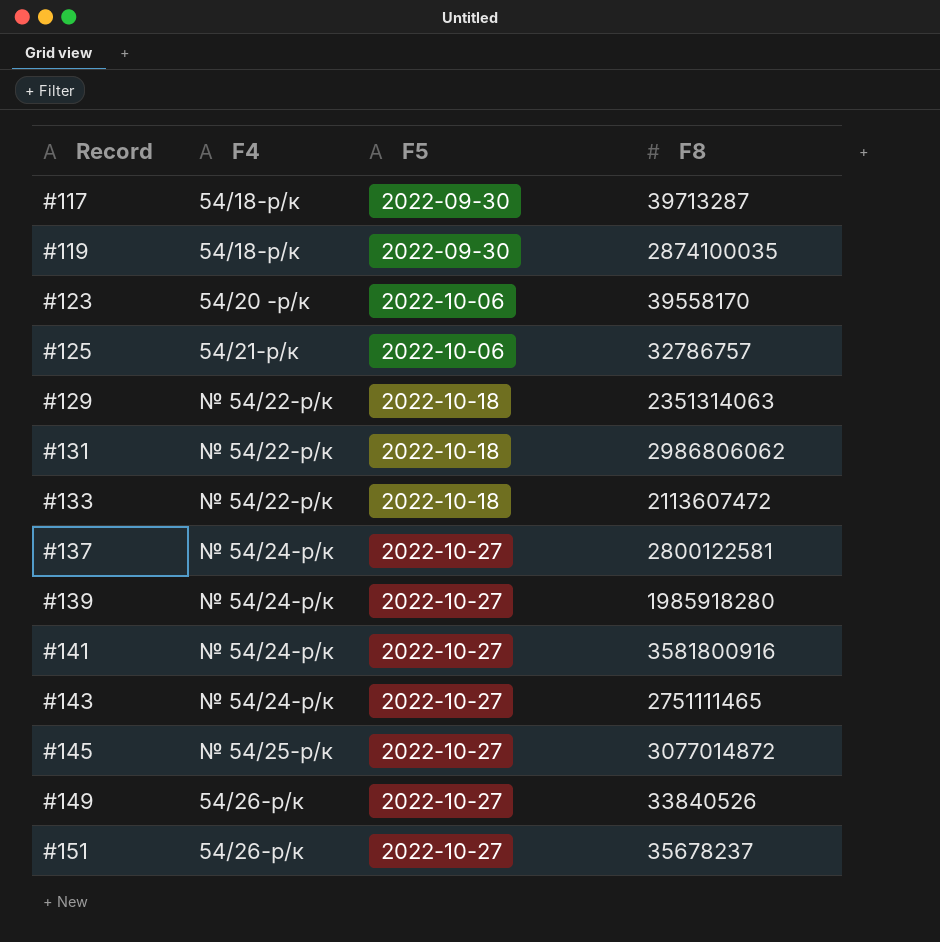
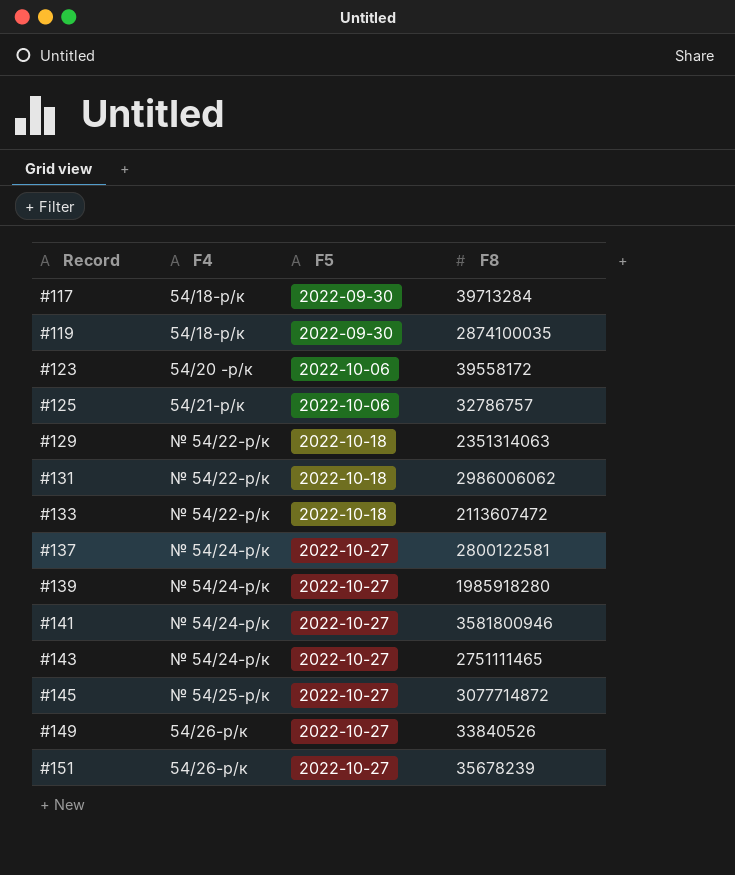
#117 | F8: 39713287 -> 39713284
#123 | F8: 39558170 -> 39558172
#131 | F8: 2986806062 -> 2986006062
#141 | F8: 3581800916 -> 3581800946
#145 | F8: 3077014872 -> 3077714872
#151 | F8: 35678237 -> 35678239

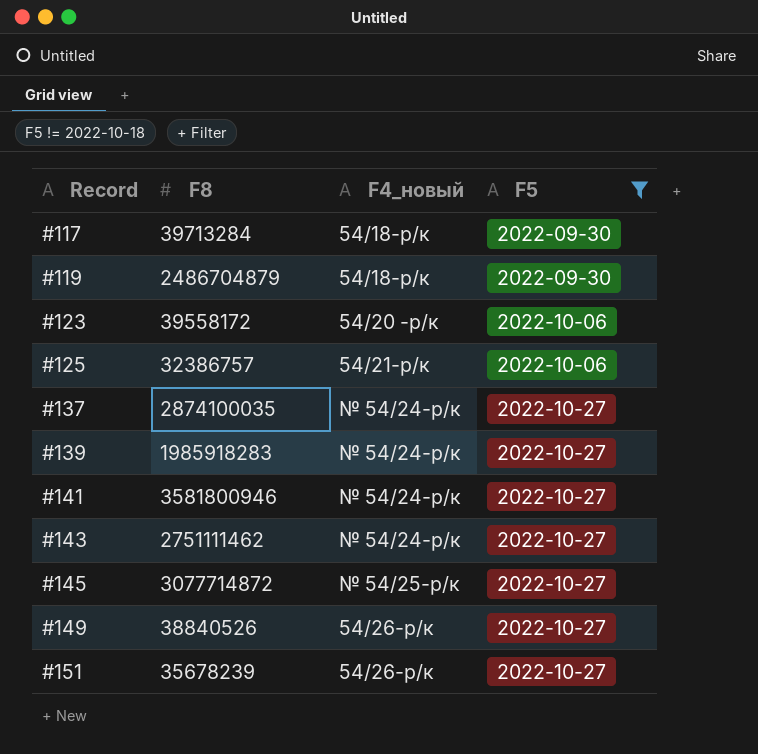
filter: none -> F5 != 2022-10-18
column F8 | position: 4 -> 2
column name: F4 -> F4_новый
#119 | F8: 2874100035 -> 2486704879
#125 | F8: 32786757 -> 32386757
#137 | F8: 2800122581 -> 2874100035
#139 | F8: 1985918280 -> 1985918283
#143 | F8: 2751111465 -> 2751111462
#149 | F8: 33840526 -> 38840526

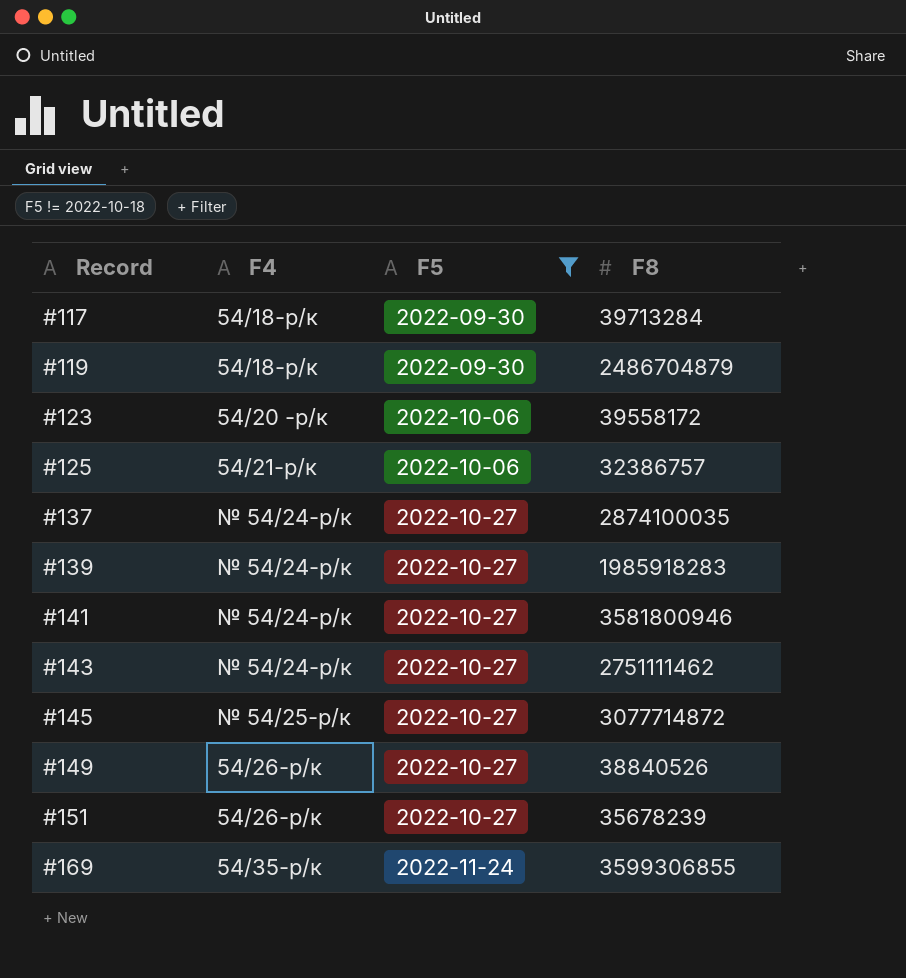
column name: F4_новый -> F4
column F8 | position: 2 -> 4
row #169: none -> 54/35-р/к | 2022-11-24 | 3599306855

